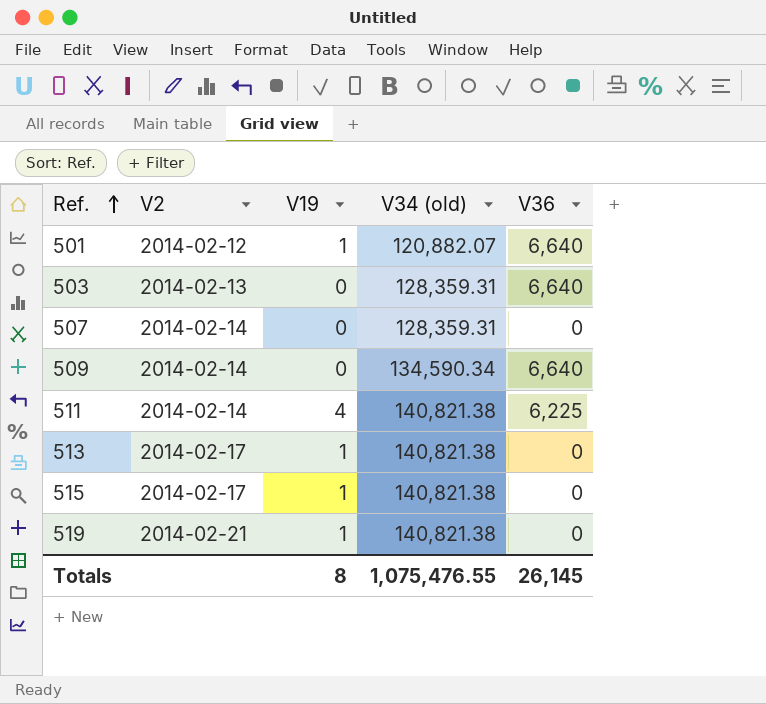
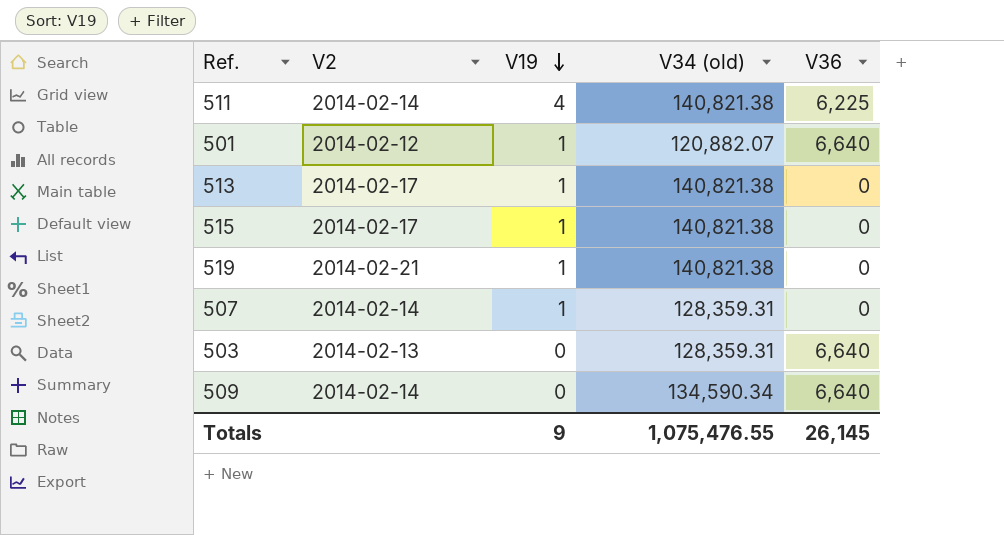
row order: Ref. ascending -> V19 descending
507 | V19: 0 -> 1
Totals | V19: 8 -> 9

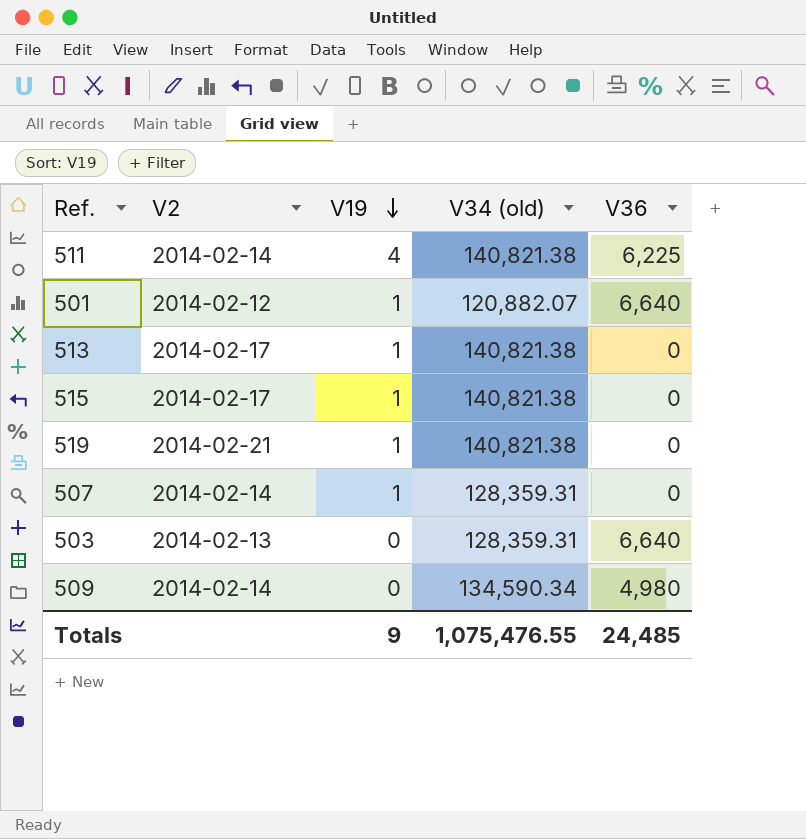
509 | V36: 6,640 -> 4,980
Totals | V36: 26,145 -> 24,485

